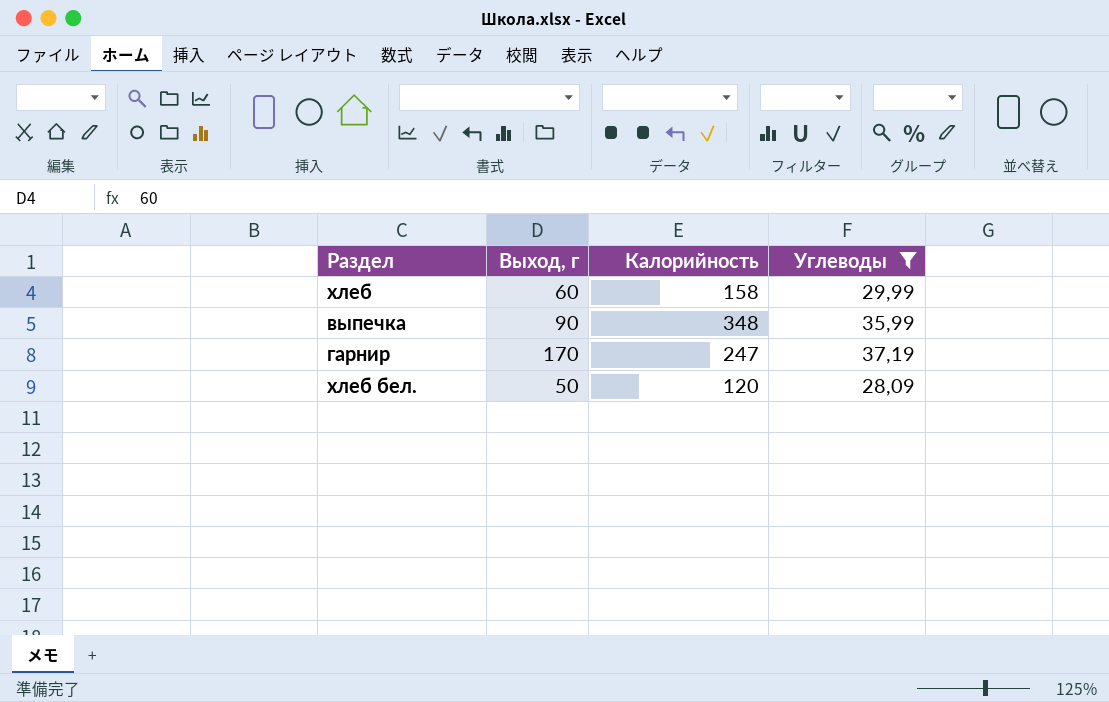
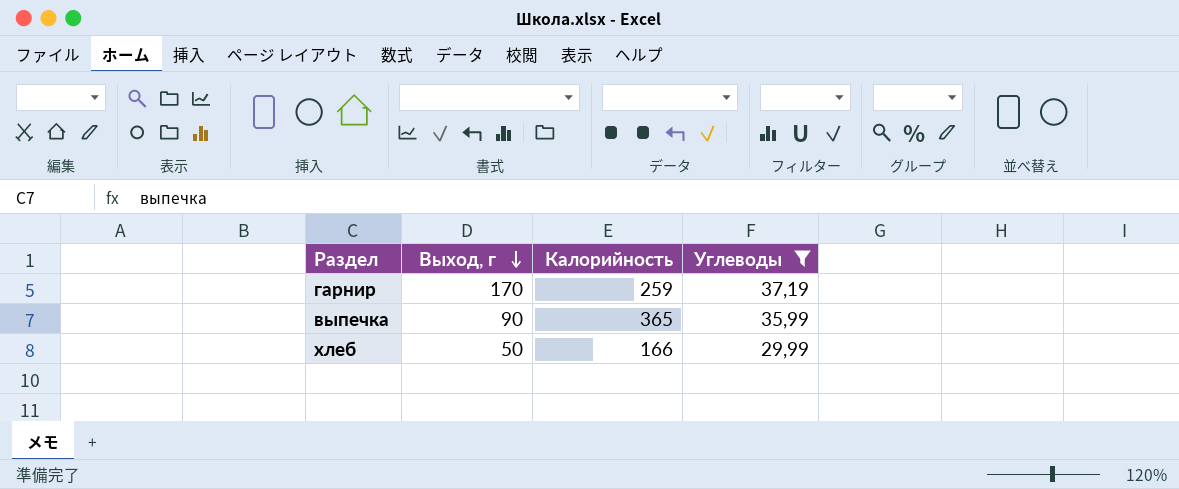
row order: none -> Выход, г descending
row хлеб бел.: 50 | 120 | 28,09 -> none
гарнир | Калорийность: 247 -> 259
выпечка | Калорийность: 348 -> 365
хлеб | Выход, г: 60 -> 50
хлеб | Калорийность: 158 -> 166

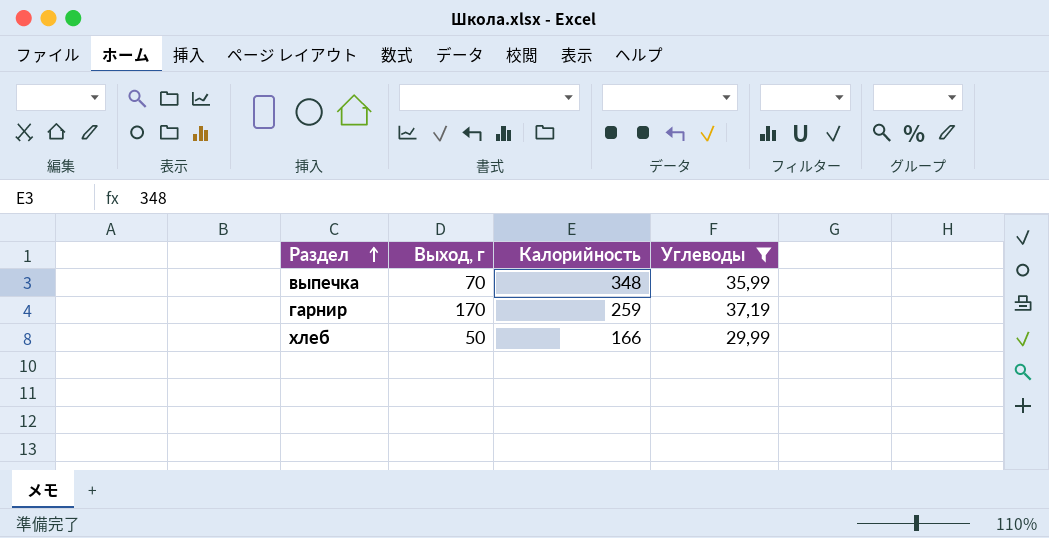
row order: Выход, г descending -> Раздел ascending
выпечка | Выход, г: 90 -> 70
выпечка | Калорийность: 365 -> 348

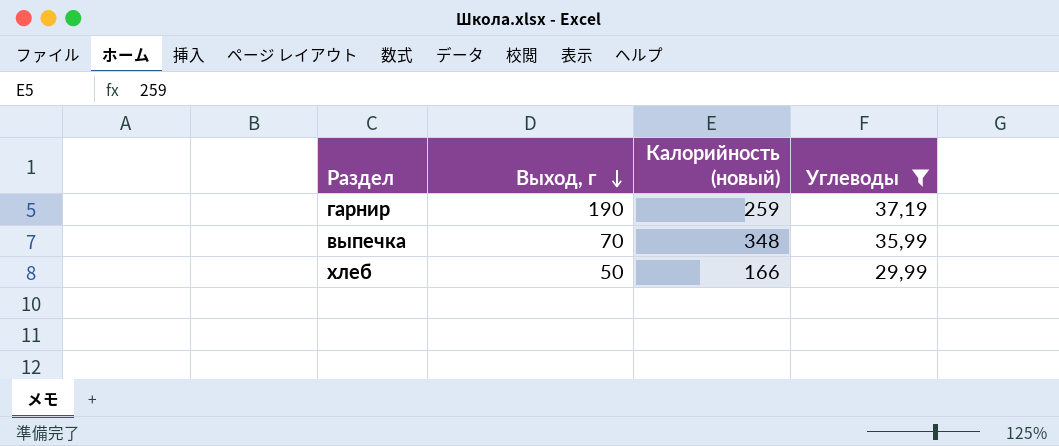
row order: Раздел ascending -> Выход, г descending
column name: Калорийность -> Калорийность (новый)
гарнир | Выход, г: 170 -> 190

